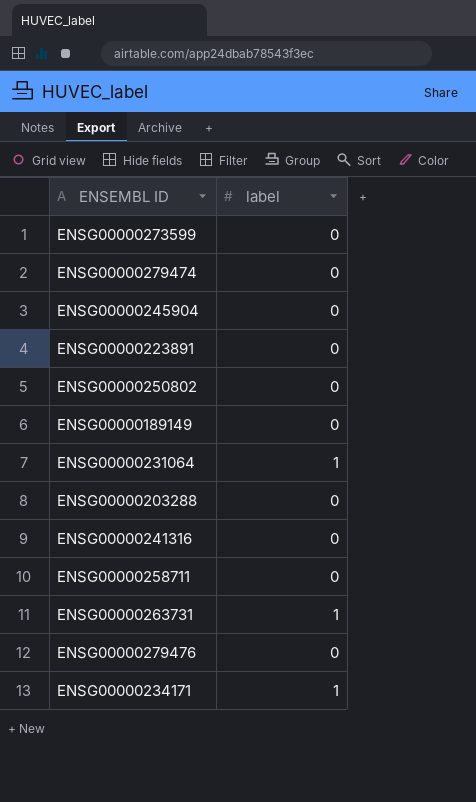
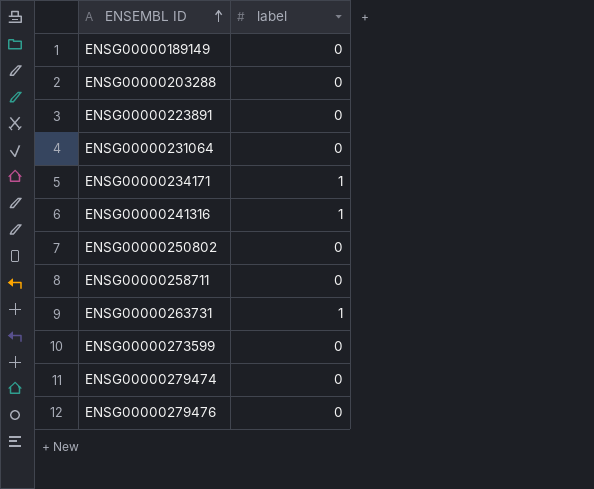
row order: none -> ENSEMBL ID ascending
row ENSG00000245904: 0 -> none
ENSG00000231064 | label: 1 -> 0
ENSG00000241316 | label: 0 -> 1

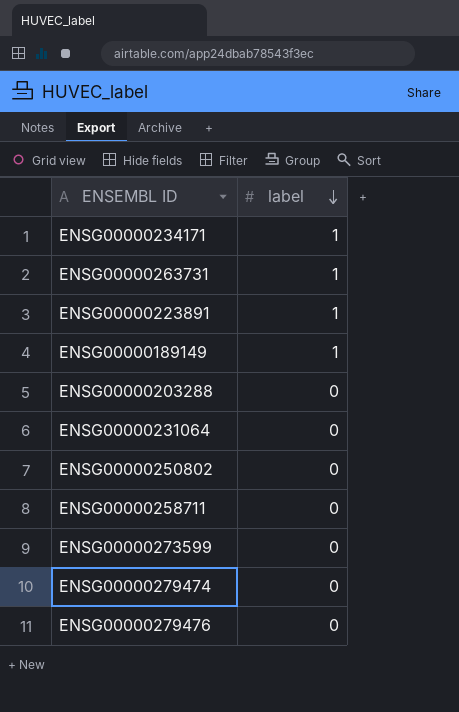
row order: ENSEMBL ID ascending -> label descending
row ENSG00000241316: 1 -> none
ENSG00000223891 | label: 0 -> 1
ENSG00000189149 | label: 0 -> 1

